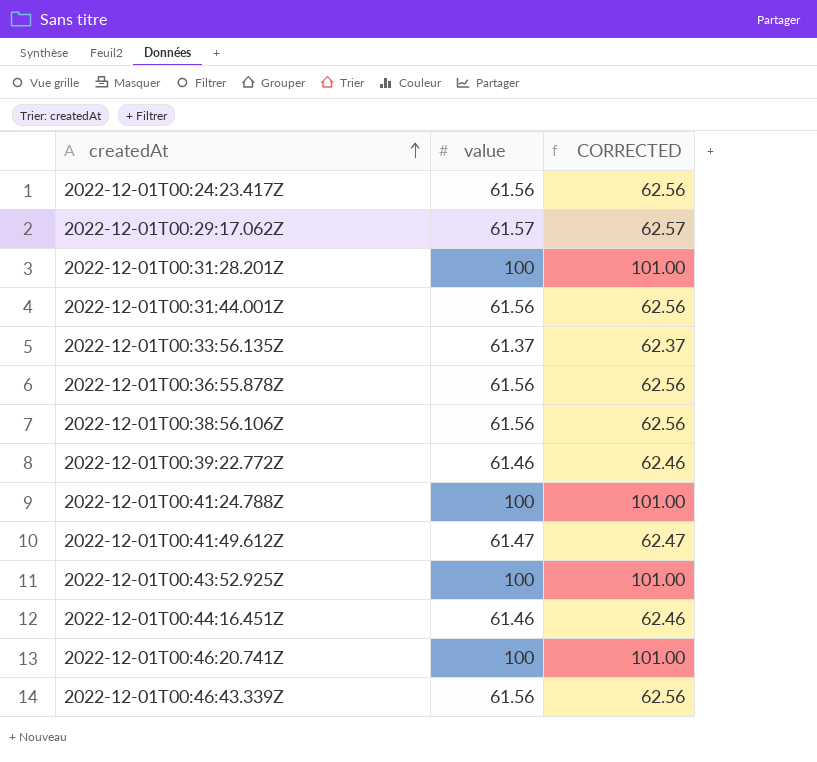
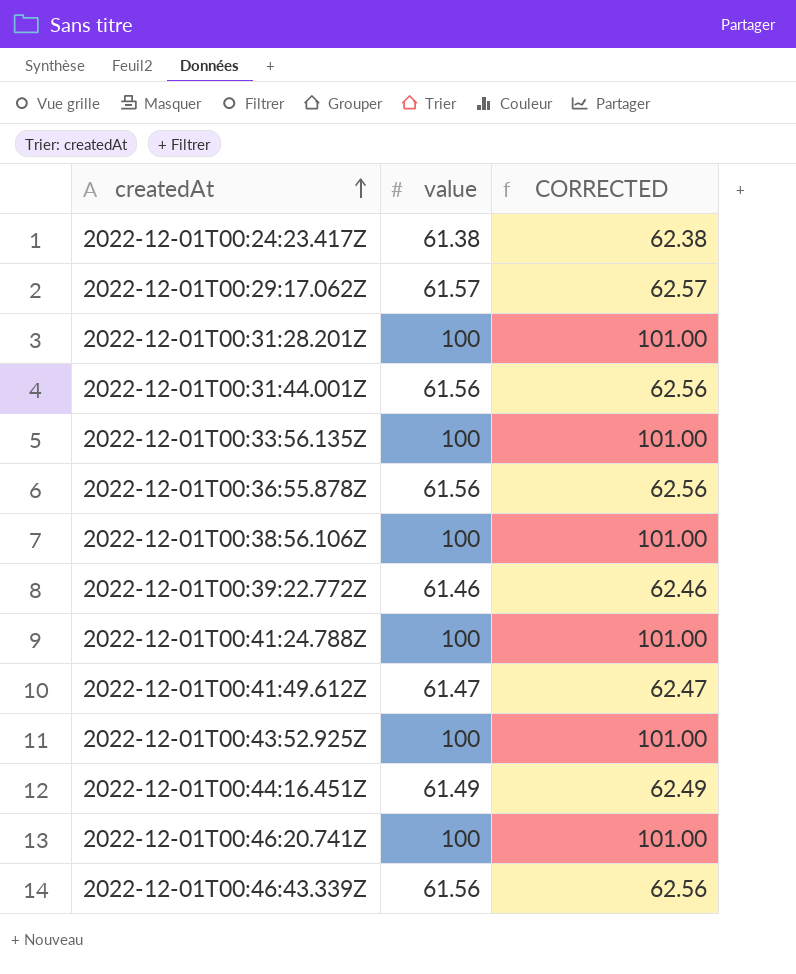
2022-12-01T00:24:23.417Z | value: 61.56 -> 61.38
2022-12-01T00:24:23.417Z | CORRECTED: 62.56 -> 62.38
2022-12-01T00:33:56.135Z | value: 61.37 -> 100
2022-12-01T00:33:56.135Z | CORRECTED: 62.37 -> 101.00
2022-12-01T00:38:56.106Z | value: 61.56 -> 100
2022-12-01T00:38:56.106Z | CORRECTED: 62.56 -> 101.00
2022-12-01T00:44:16.451Z | value: 61.46 -> 61.49
2022-12-01T00:44:16.451Z | CORRECTED: 62.46 -> 62.49

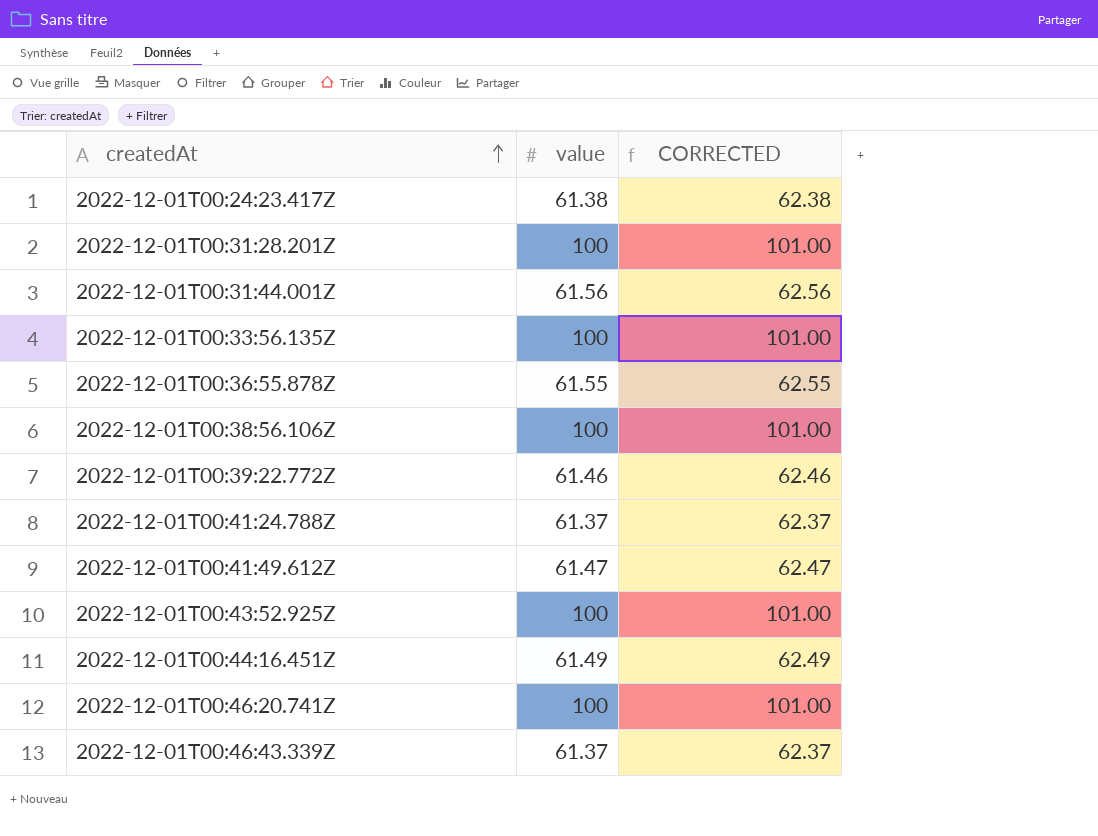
row 2022-12-01T00:29:17.062Z: 61.57 | 62.57 -> none
2022-12-01T00:36:55.878Z | value: 61.56 -> 61.55
2022-12-01T00:36:55.878Z | CORRECTED: 62.56 -> 62.55
2022-12-01T00:41:24.788Z | value: 100 -> 61.37
2022-12-01T00:41:24.788Z | CORRECTED: 101.00 -> 62.37
2022-12-01T00:46:43.339Z | value: 61.56 -> 61.37
2022-12-01T00:46:43.339Z | CORRECTED: 62.56 -> 62.37

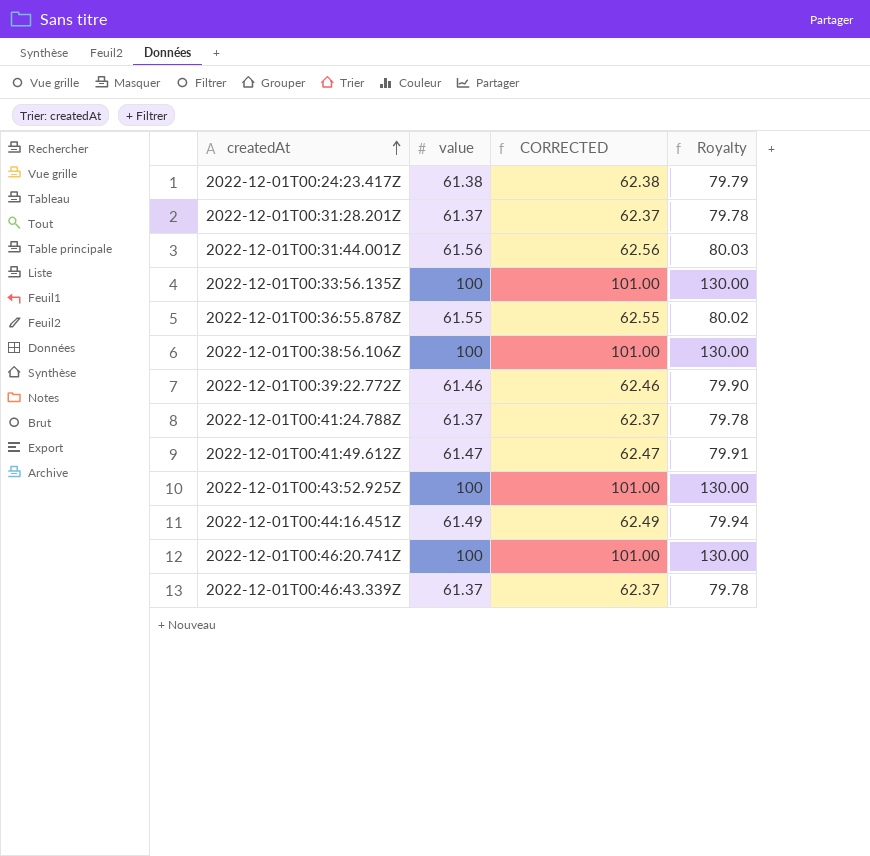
column Royalty | formula: none -> [value] * 1.3
2022-12-01T00:31:28.201Z | value: 100 -> 61.37
2022-12-01T00:31:28.201Z | CORRECTED: 101.00 -> 62.37

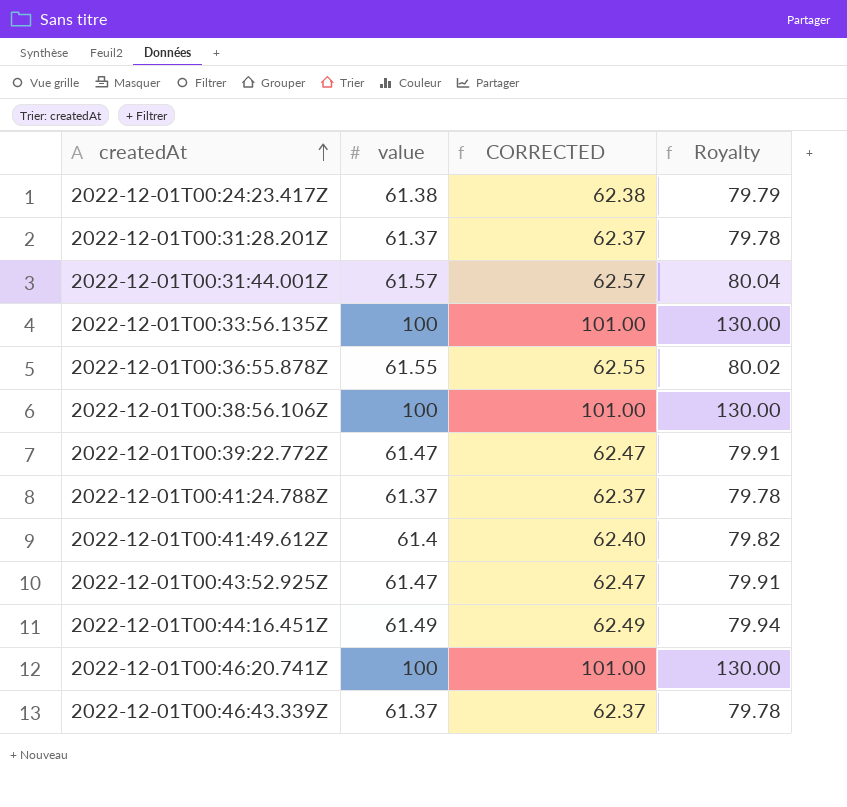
2022-12-01T00:31:44.001Z | value: 61.56 -> 61.57
2022-12-01T00:31:44.001Z | CORRECTED: 62.56 -> 62.57
2022-12-01T00:31:44.001Z | Royalty: 80.03 -> 80.04
2022-12-01T00:39:22.772Z | value: 61.46 -> 61.47
2022-12-01T00:39:22.772Z | CORRECTED: 62.46 -> 62.47
2022-12-01T00:39:22.772Z | Royalty: 79.90 -> 79.91
2022-12-01T00:41:49.612Z | value: 61.47 -> 61.4
2022-12-01T00:41:49.612Z | CORRECTED: 62.47 -> 62.40
2022-12-01T00:41:49.612Z | Royalty: 79.91 -> 79.82
2022-12-01T00:43:52.925Z | value: 100 -> 61.47
2022-12-01T00:43:52.925Z | CORRECTED: 101.00 -> 62.47
2022-12-01T00:43:52.925Z | Royalty: 130.00 -> 79.91

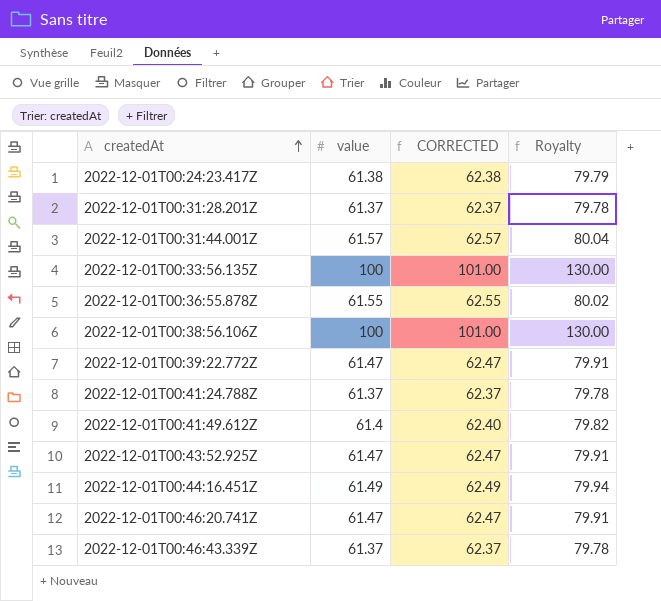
2022-12-01T00:46:20.741Z | value: 100 -> 61.47
2022-12-01T00:46:20.741Z | CORRECTED: 101.00 -> 62.47
2022-12-01T00:46:20.741Z | Royalty: 130.00 -> 79.91

